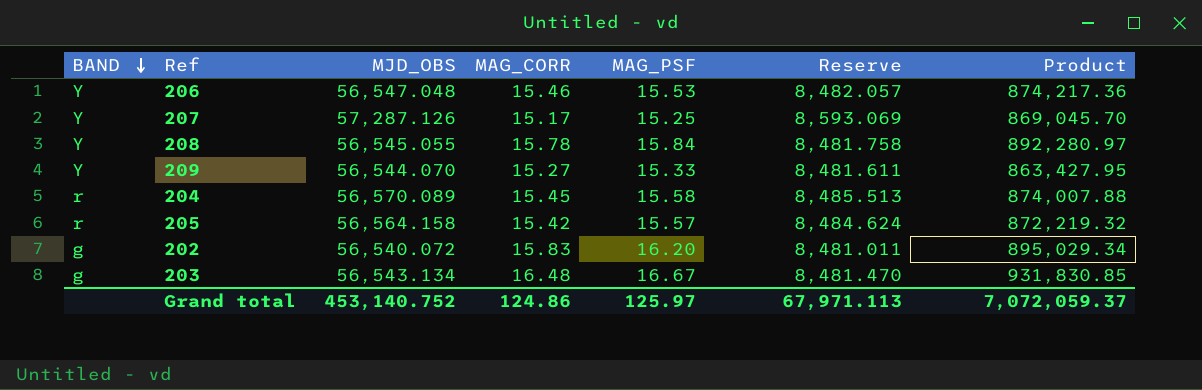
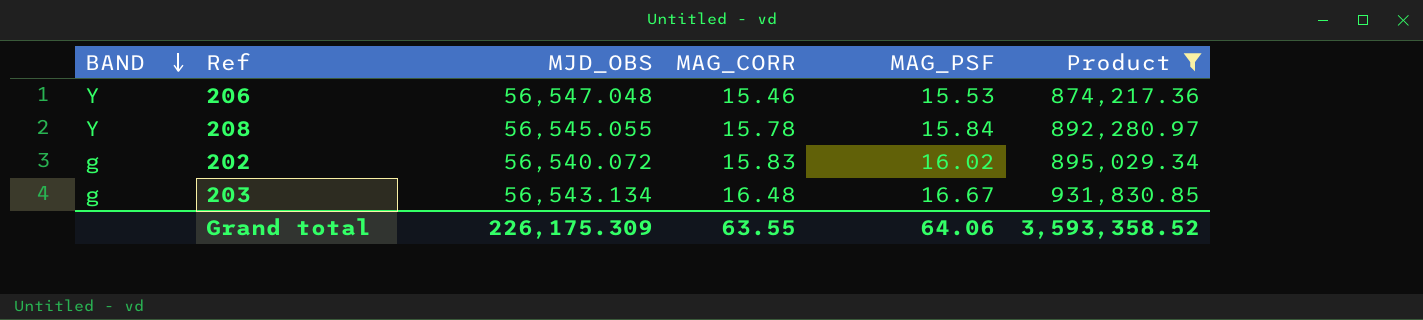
filter: none -> Product >= 874,217.36
column Reserve | formula: [MJD_OBS] * 0.15 -> none
202 | MAG_PSF: 16.20 -> 16.02
Grand total | MJD_OBS: 453,140.752 -> 226,175.309
Grand total | MAG_CORR: 124.86 -> 63.55
Grand total | MAG_PSF: 125.97 -> 64.06
Grand total | Product: 7,072,059.37 -> 3,593,358.52

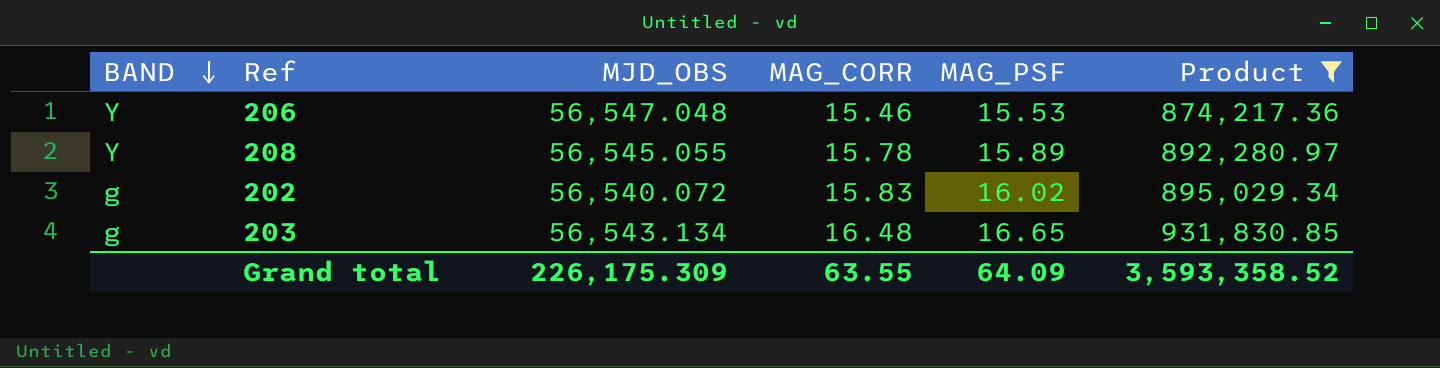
208 | MAG_PSF: 15.84 -> 15.89
203 | MAG_PSF: 16.67 -> 16.65
Grand total | MAG_PSF: 64.06 -> 64.09

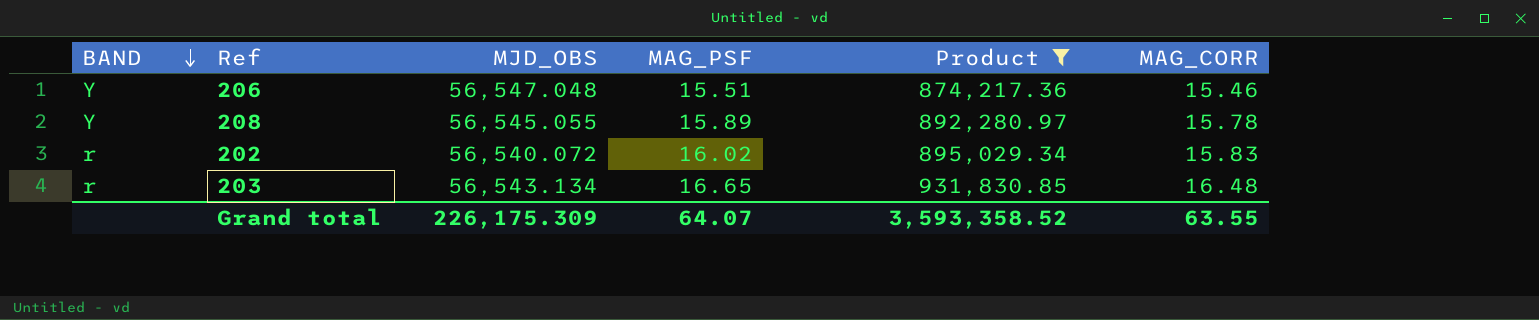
column MAG_CORR | position: 4 -> 6
206 | MAG_PSF: 15.53 -> 15.51
202 | BAND: g -> r
203 | BAND: g -> r
Grand total | MAG_PSF: 64.09 -> 64.07

